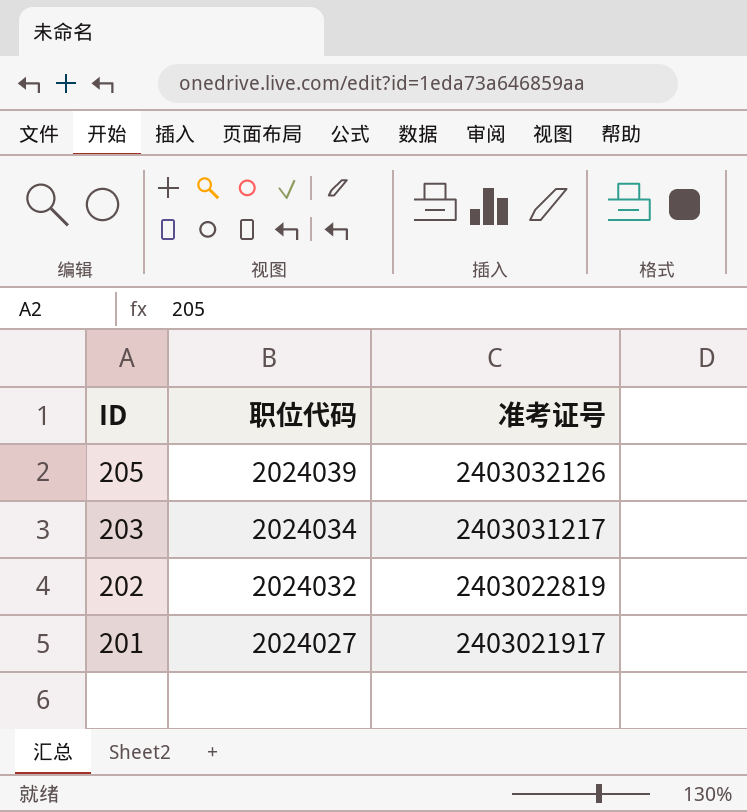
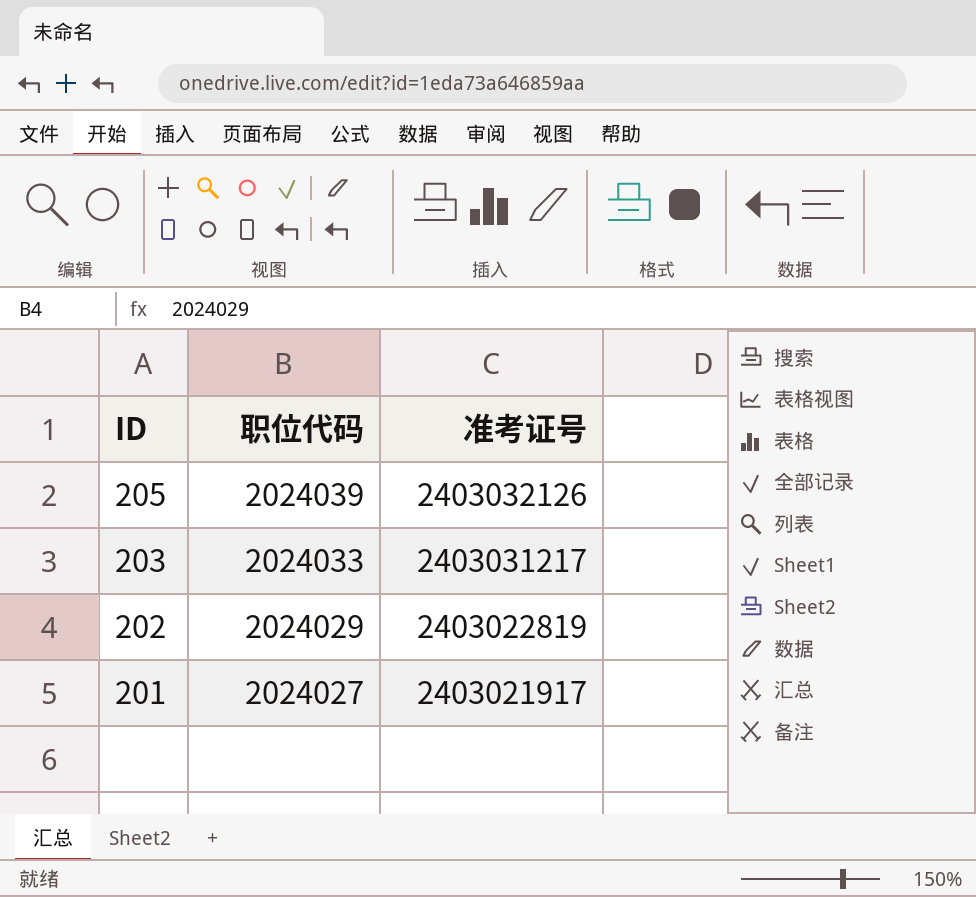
203 | 职位代码: 2024034 -> 2024033
202 | 职位代码: 2024032 -> 2024029

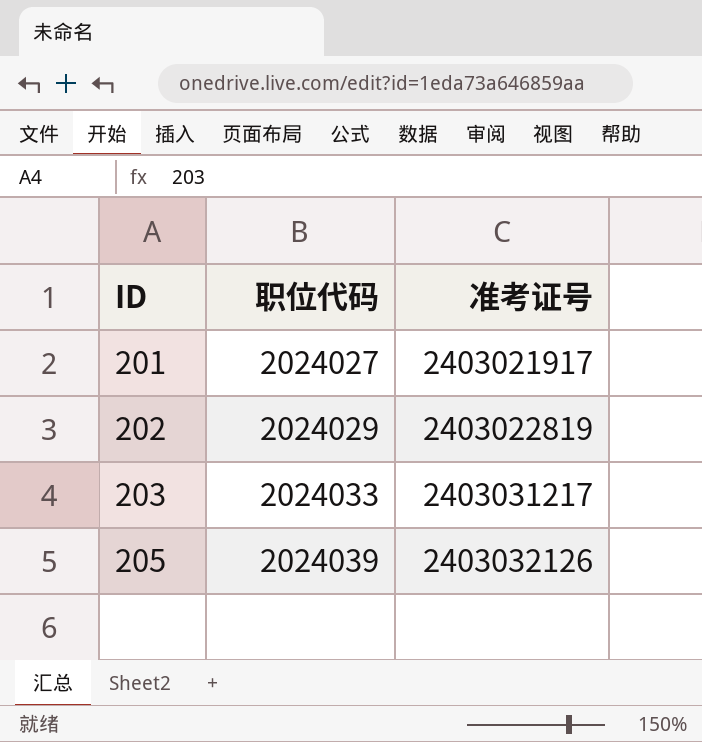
row order: ID descending -> ID ascending

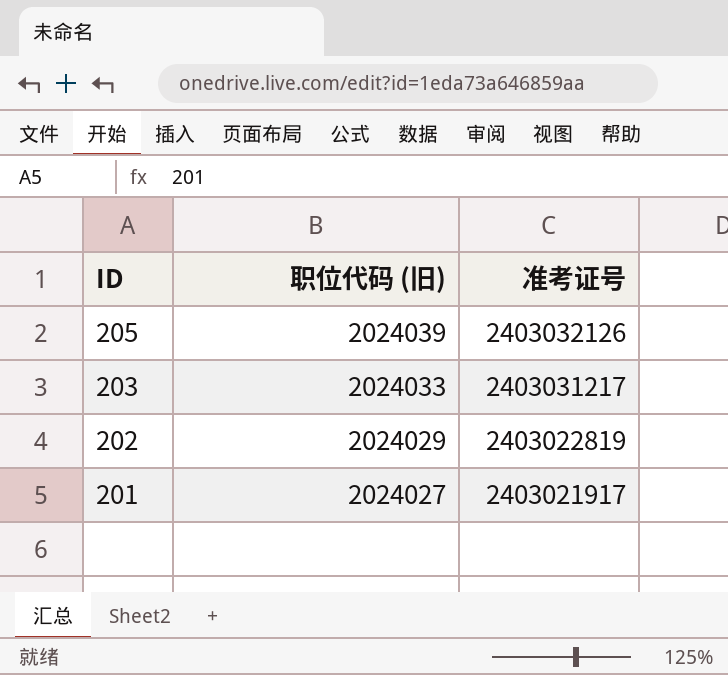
row order: ID ascending -> ID descending
column name: 职位代码 -> 职位代码 (旧)

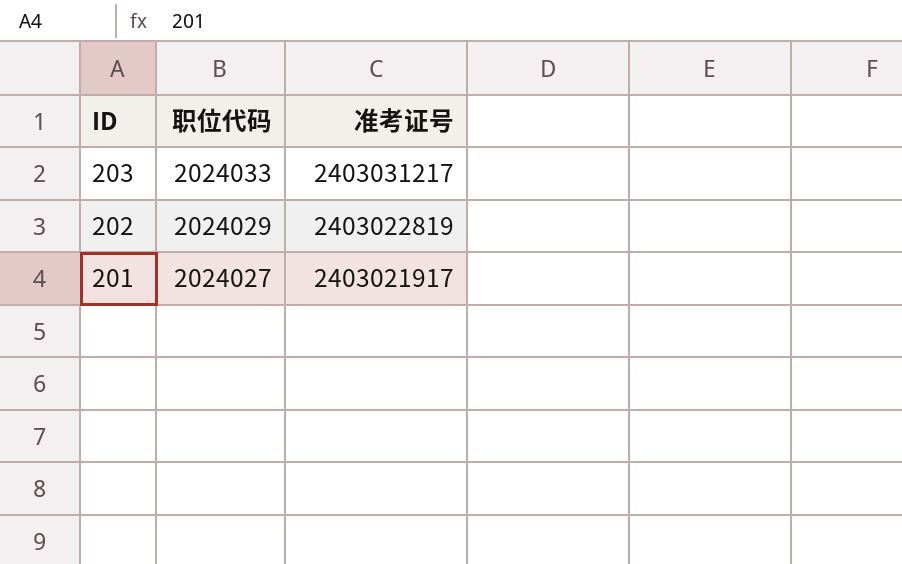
column name: 职位代码 (旧) -> 职位代码
row 205: 2024039 | 2403032126 -> none

